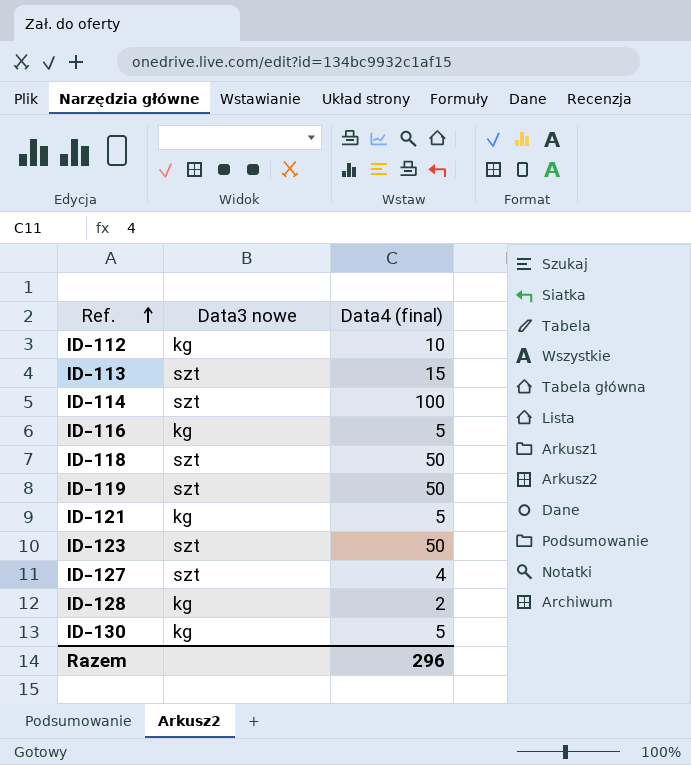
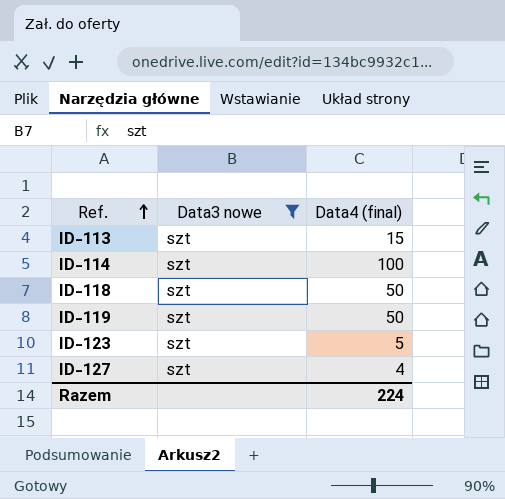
filter: none -> Data3 nowe = szt
ID-123 | Data4 (final): 50 -> 5
Razem | Data4 (final): 296 -> 224

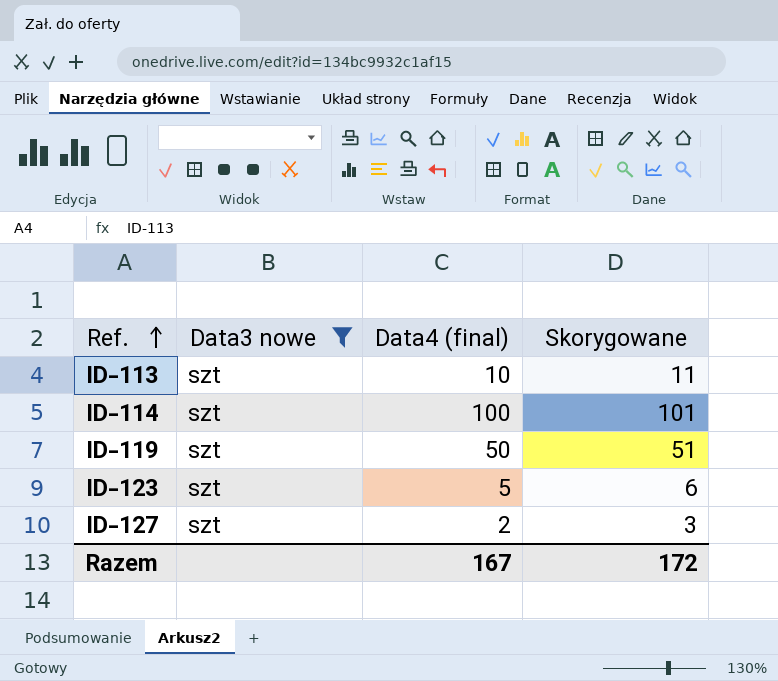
column Skorygowane | formula: none -> [Data4 (final)] + 1
row ID-118: szt | 50 -> none
ID-113 | Data4 (final): 15 -> 10
ID-127 | Data4 (final): 4 -> 2
Razem | Data4 (final): 224 -> 167

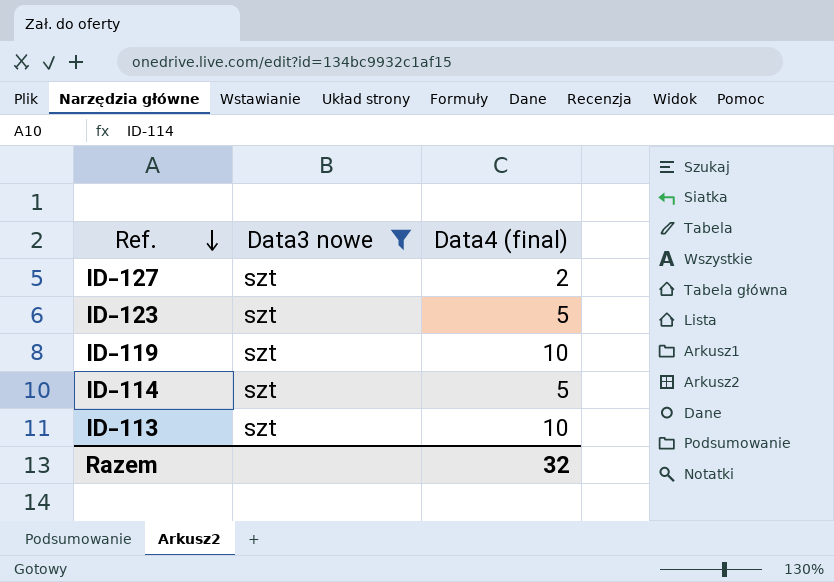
row order: Ref. ascending -> Ref. descending
column Skorygowane | formula: [Data4 (final)] + 1 -> none
ID-119 | Data4 (final): 50 -> 10
ID-114 | Data4 (final): 100 -> 5
Razem | Data4 (final): 167 -> 32

